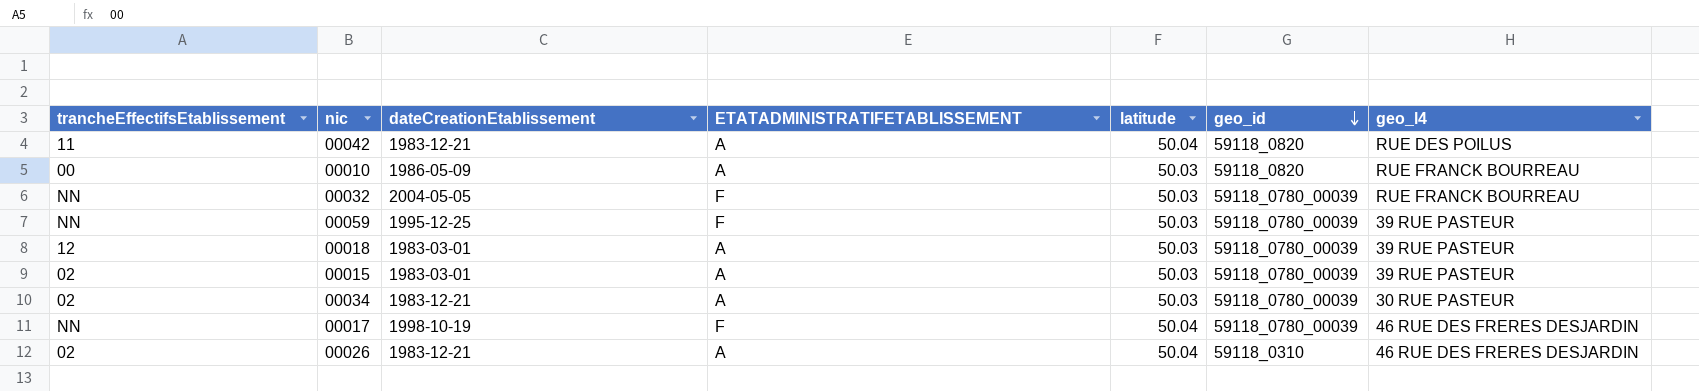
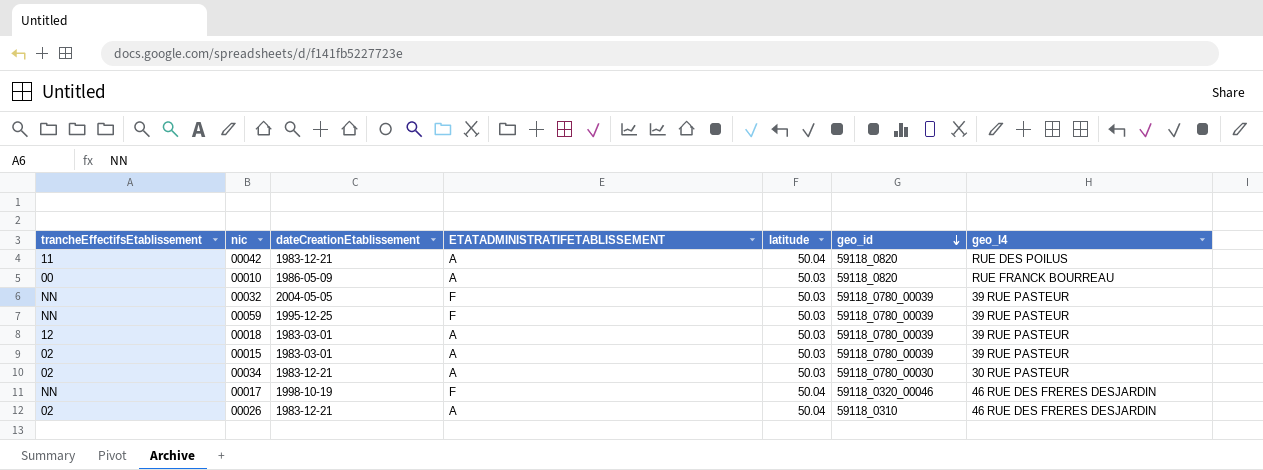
00032 | geo_l4: RUE FRANCK BOURREAU -> 39 RUE PASTEUR
00034 | geo_id: 59118_0780_00039 -> 59118_0780_00030
00017 | geo_id: 59118_0780_00039 -> 59118_0320_00046

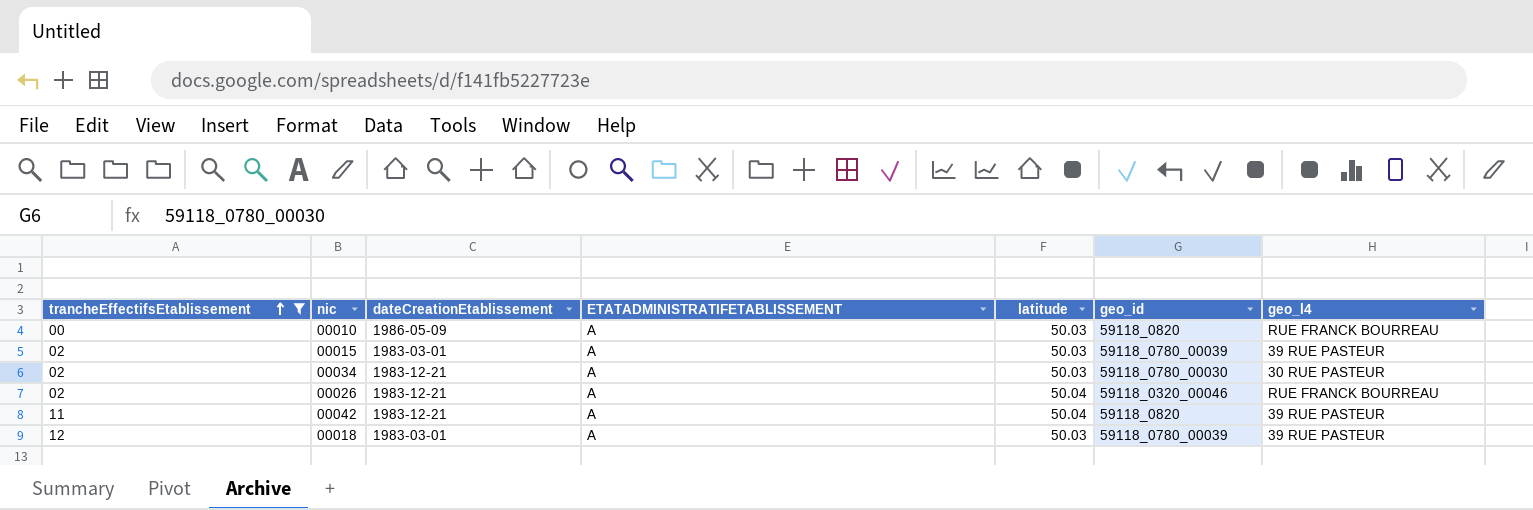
filter: none -> trancheEffectifsEtablissement != NN
row order: geo_id descending -> trancheEffectifsEtablissement ascending
00026 | geo_id: 59118_0310 -> 59118_0320_00046
00026 | geo_l4: 46 RUE DES FRERES DESJARDIN -> RUE FRANCK BOURREAU
00042 | geo_l4: RUE DES POILUS -> 39 RUE PASTEUR

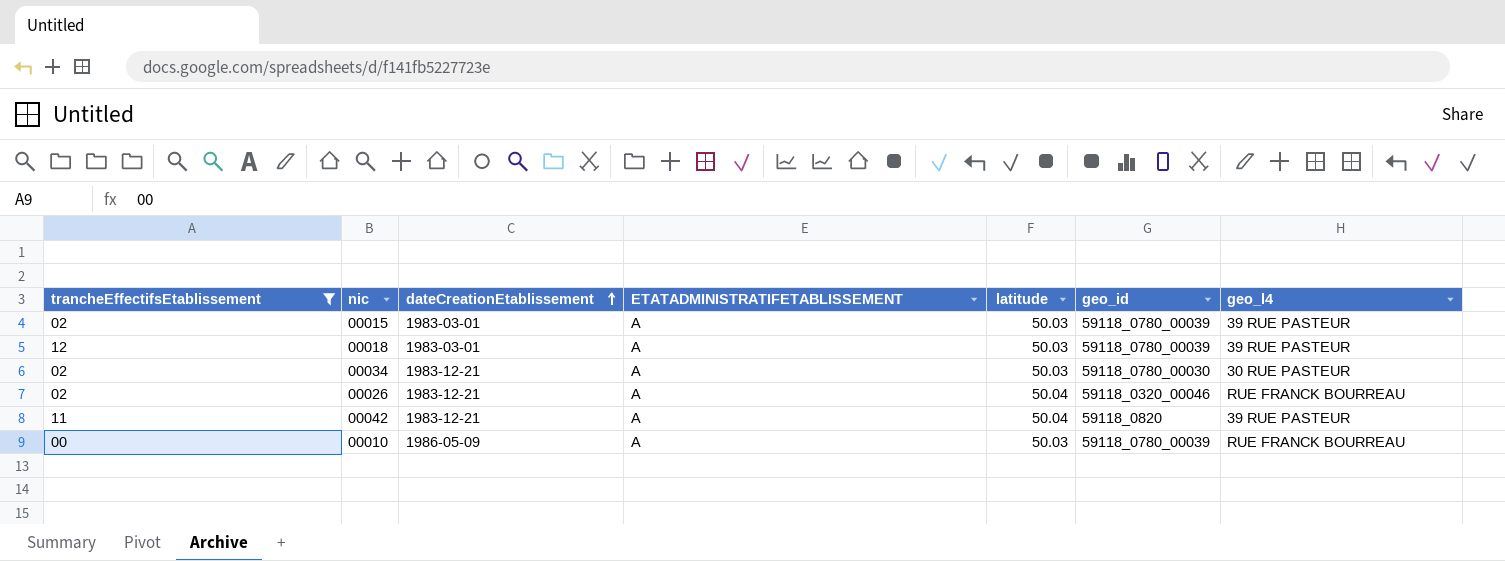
row order: trancheEffectifsEtablissement ascending -> dateCreationEtablissement ascending
00010 | geo_id: 59118_0820 -> 59118_0780_00039

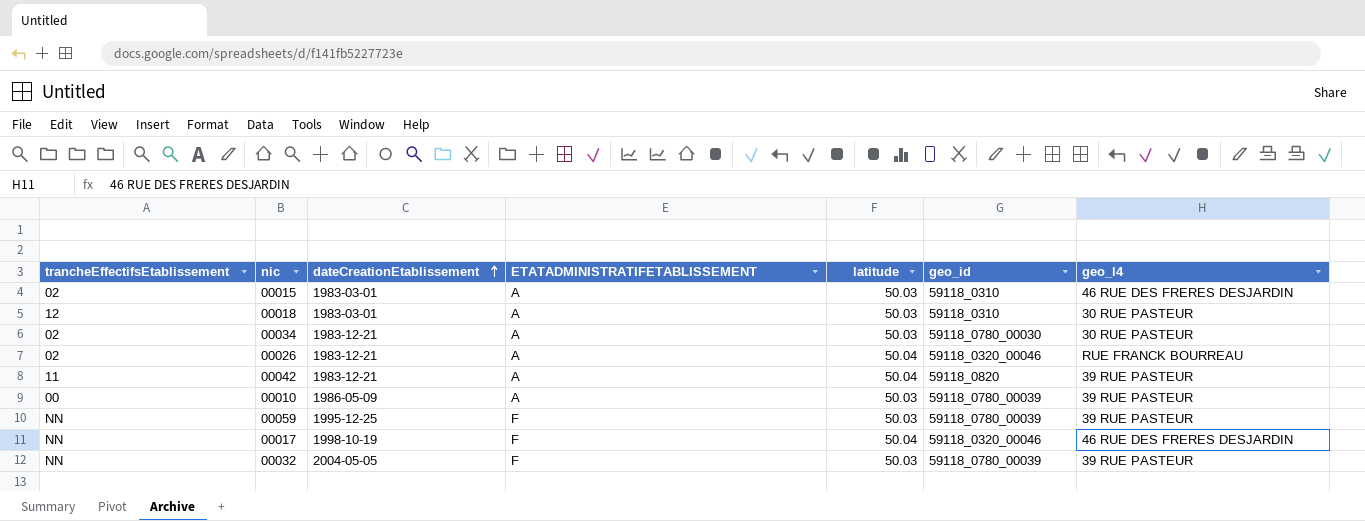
filter: trancheEffectifsEtablissement != NN -> none
00015 | geo_id: 59118_0780_00039 -> 59118_0310
00015 | geo_l4: 39 RUE PASTEUR -> 46 RUE DES FRERES DESJARDIN
00018 | geo_id: 59118_0780_00039 -> 59118_0310
00018 | geo_l4: 39 RUE PASTEUR -> 30 RUE PASTEUR
00010 | geo_l4: RUE FRANCK BOURREAU -> 39 RUE PASTEUR

